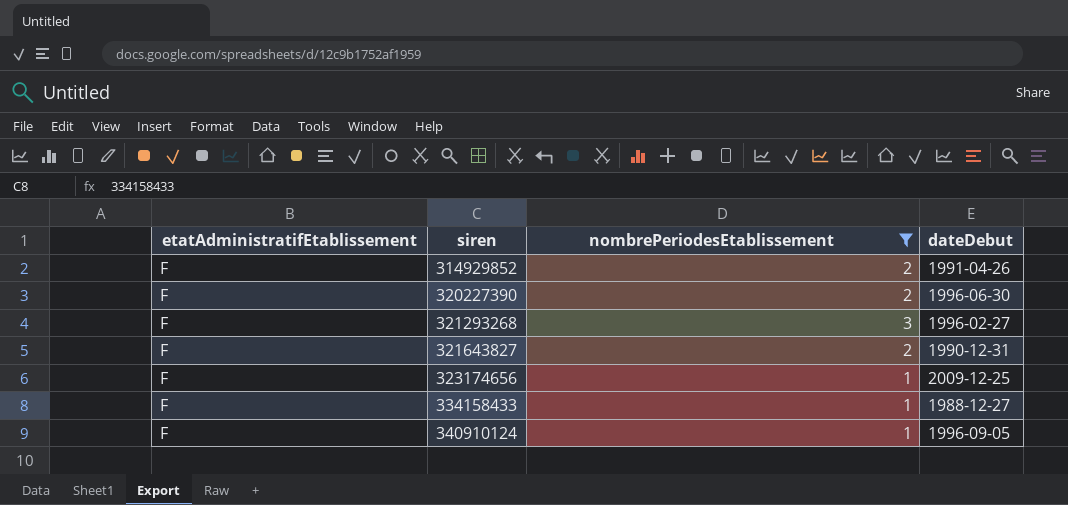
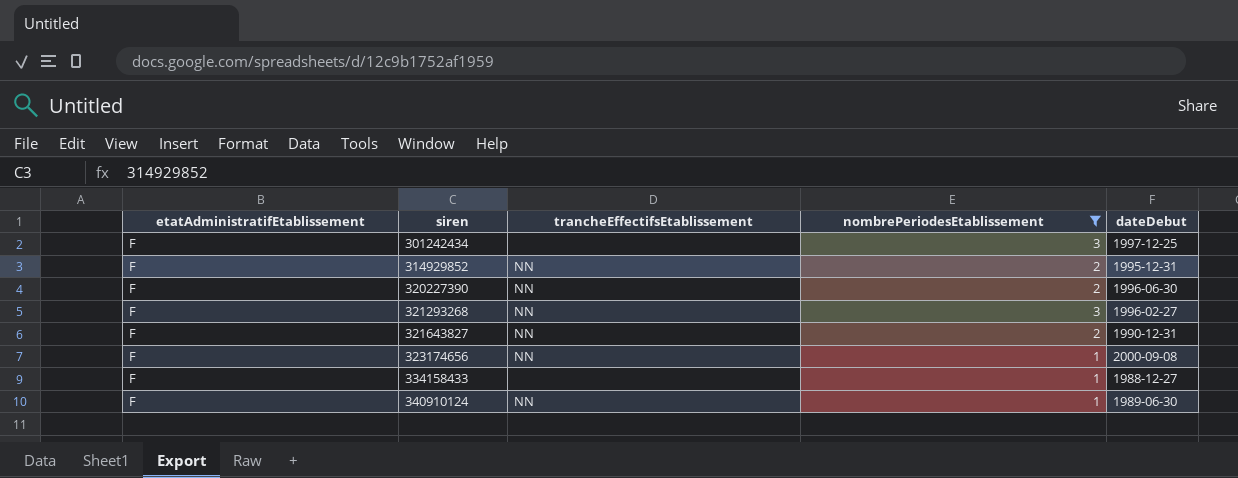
column trancheEffectifsEtablissement | position: none -> 3
row 301242434: none -> F | none | 3 | 1997-12-25
314929852 | dateDebut: 1991-04-26 -> 1995-12-31
323174656 | dateDebut: 2009-12-25 -> 2000-09-08
340910124 | dateDebut: 1996-09-05 -> 1989-06-30

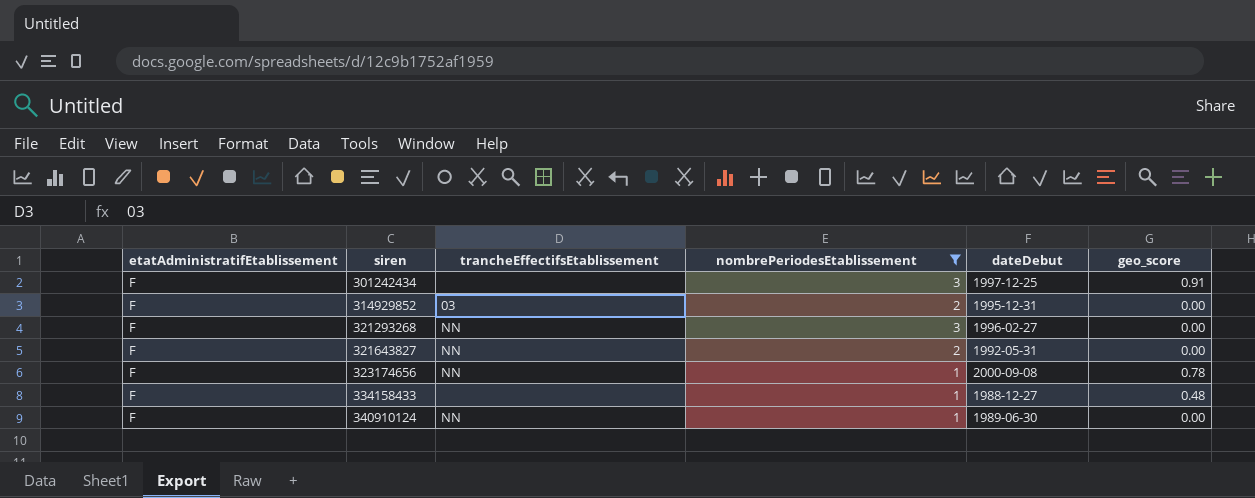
column geo_score | position: none -> 6
row 320227390: F | NN | 2 | 1996-06-30 -> none
314929852 | trancheEffectifsEtablissement: NN -> 03
321643827 | dateDebut: 1990-12-31 -> 1992-05-31

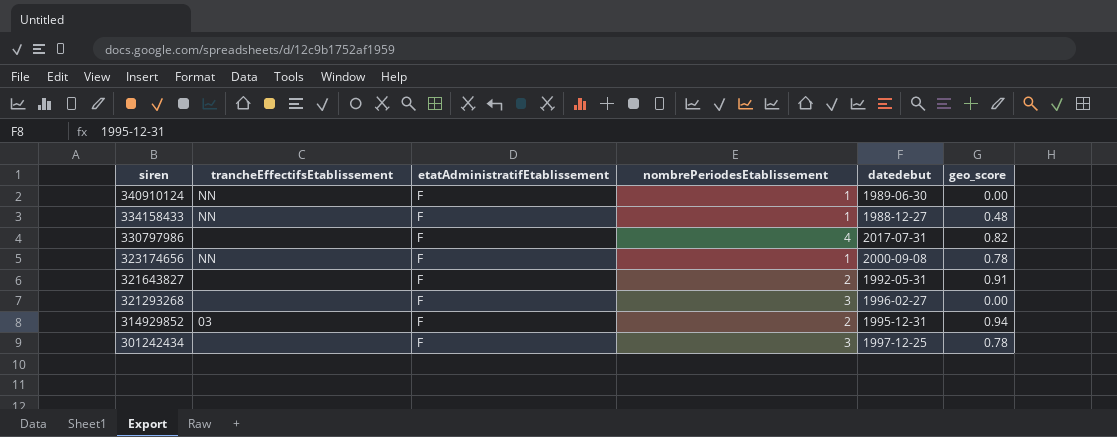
filter: nombrePeriodesEtablissement != 4 -> none
row order: siren ascending -> siren descending
column etatAdministratifEtablissement | position: 1 -> 3
column name: dateDebut -> datedebut
334158433 | trancheEffectifsEtablissement: none -> NN
321643827 | trancheEffectifsEtablissement: NN -> none
321643827 | geo_score: 0.00 -> 0.91
321293268 | trancheEffectifsEtablissement: NN -> none
314929852 | geo_score: 0.00 -> 0.94
301242434 | geo_score: 0.91 -> 0.78

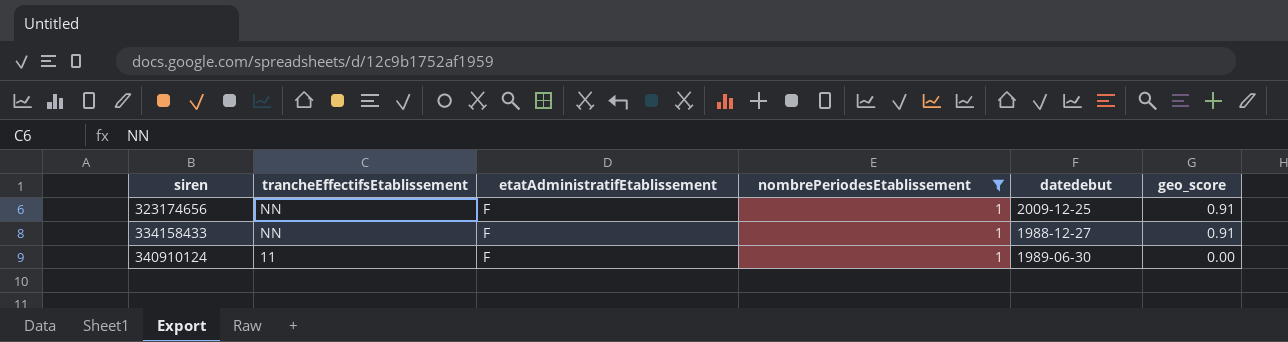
filter: none -> nombrePeriodesEtablissement = 1
row order: siren descending -> siren ascending
323174656 | datedebut: 2000-09-08 -> 2009-12-25
323174656 | geo_score: 0.78 -> 0.91
334158433 | geo_score: 0.48 -> 0.91
340910124 | trancheEffectifsEtablissement: NN -> 11

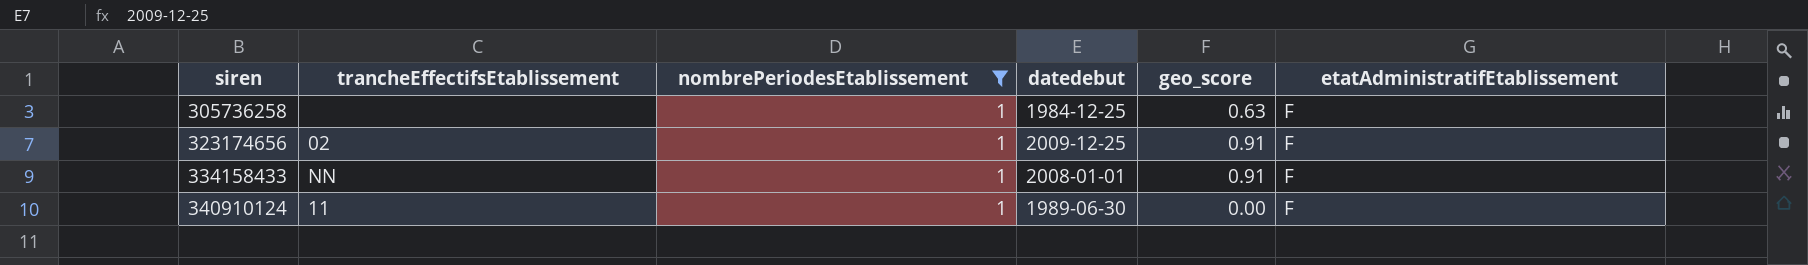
column etatAdministratifEtablissement | position: 3 -> 6
row 305736258: none -> none | 1 | 1984-12-25 | 0.63 | F
323174656 | trancheEffectifsEtablissement: NN -> 02
334158433 | datedebut: 1988-12-27 -> 2008-01-01

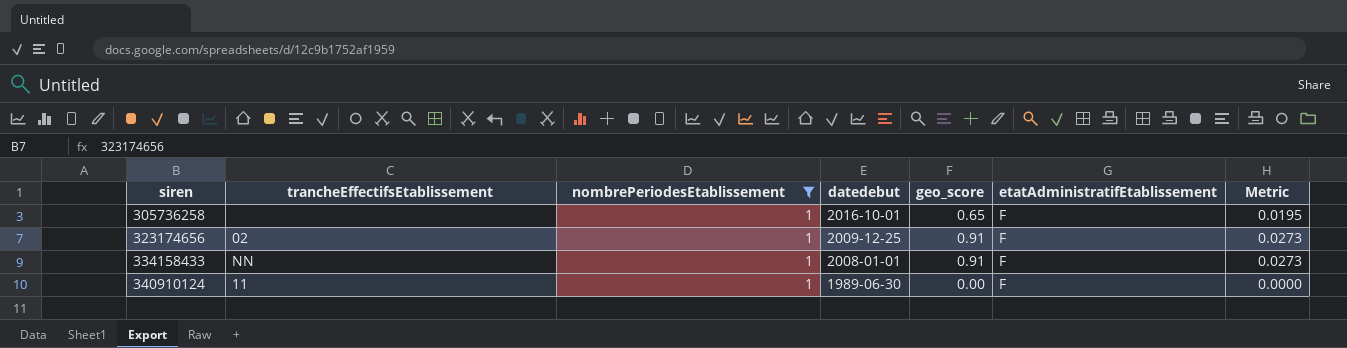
column Metric | formula: none -> [geo_score] * 0.03
305736258 | datedebut: 1984-12-25 -> 2016-10-01
305736258 | geo_score: 0.63 -> 0.65

